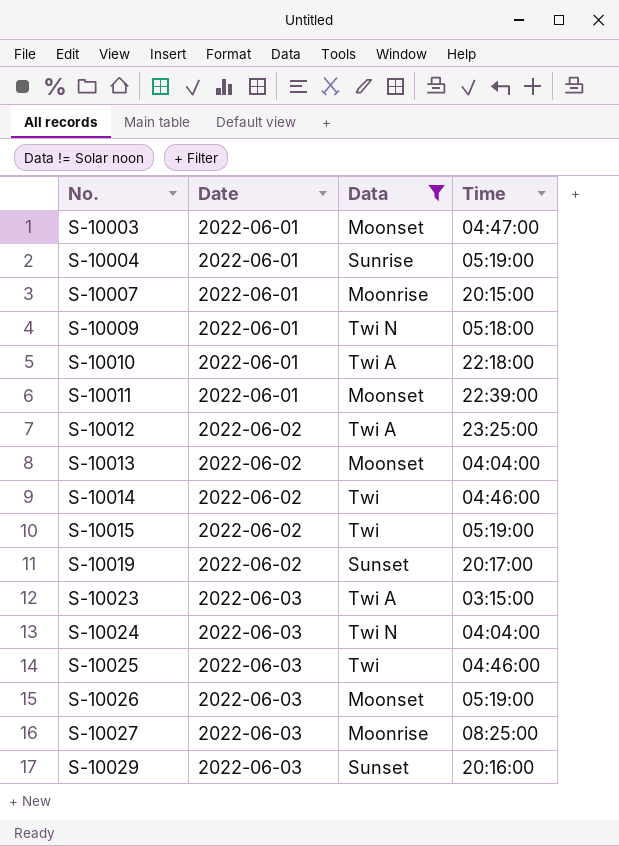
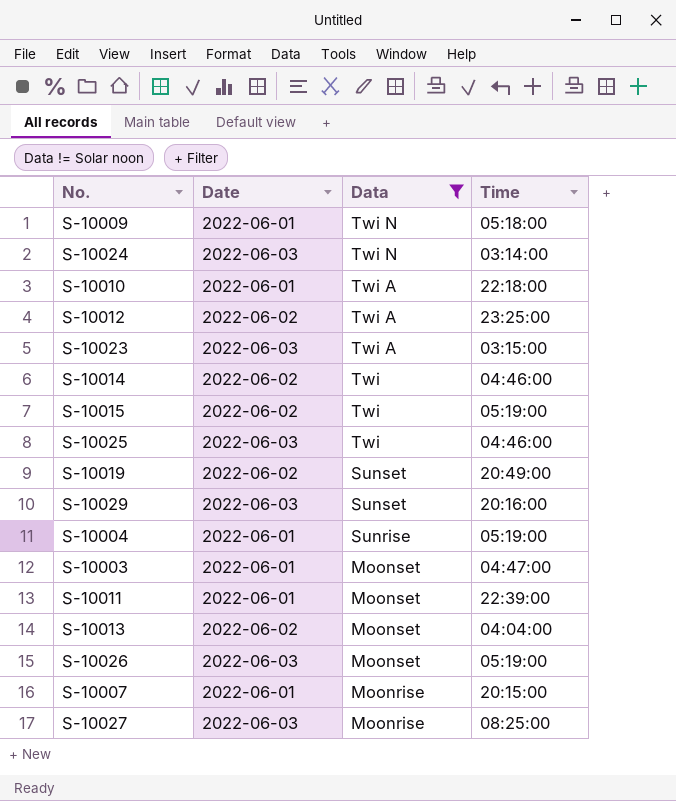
row order: No. ascending -> Data descending
S-10024 | Time: 04:04:00 -> 03:14:00
S-10019 | Time: 20:17:00 -> 20:49:00

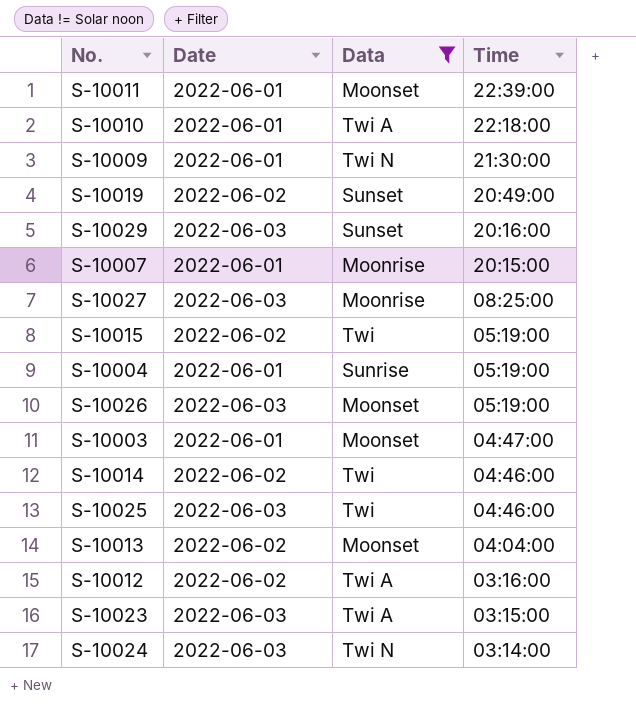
row order: Data descending -> Time descending
S-10009 | Time: 05:18:00 -> 21:30:00
S-10012 | Time: 23:25:00 -> 03:16:00

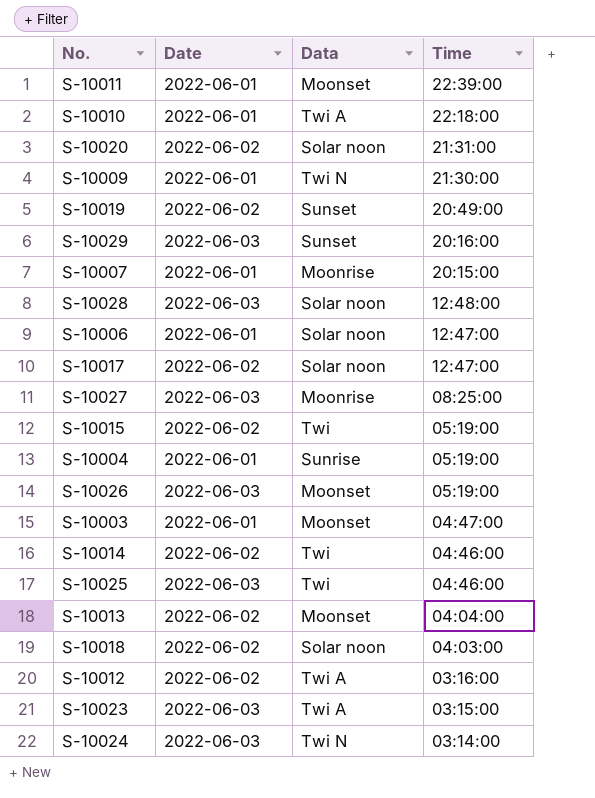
filter: Data != Solar noon -> none

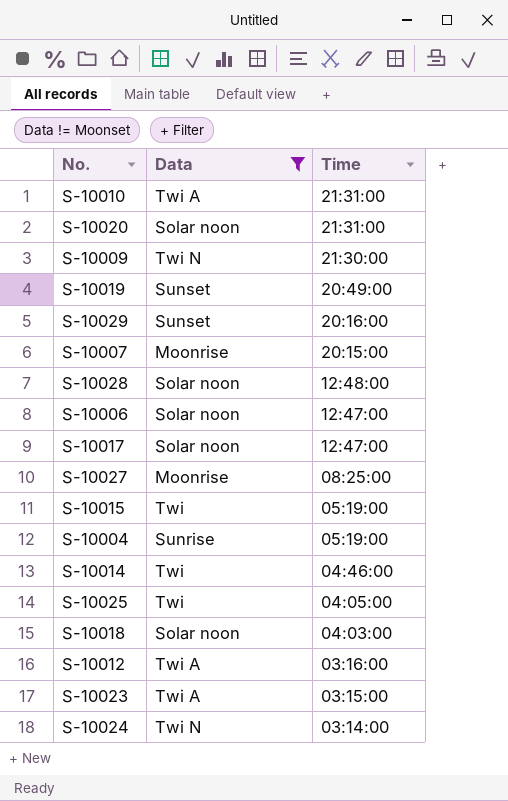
filter: none -> Data != Moonset
column Date | position: 2 -> none
S-10010 | Time: 22:18:00 -> 21:31:00
S-10025 | Time: 04:46:00 -> 04:05:00

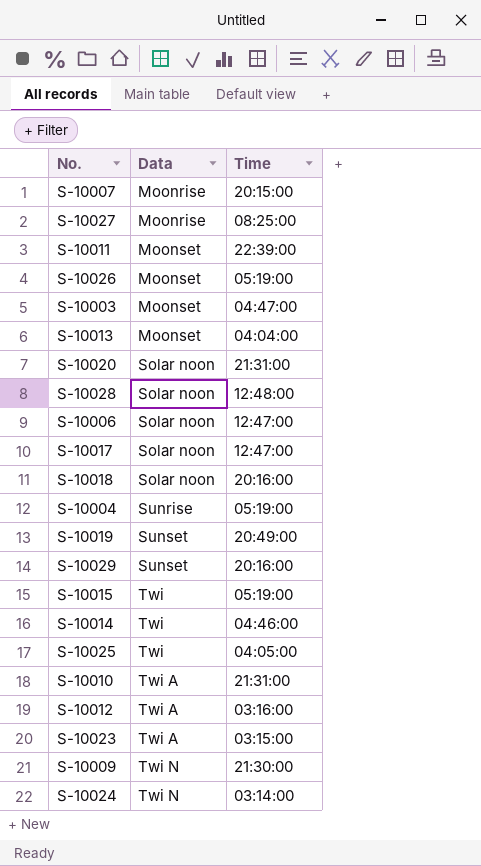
filter: Data != Moonset -> none
row order: Time descending -> Data ascending
S-10018 | Time: 04:03:00 -> 20:16:00

